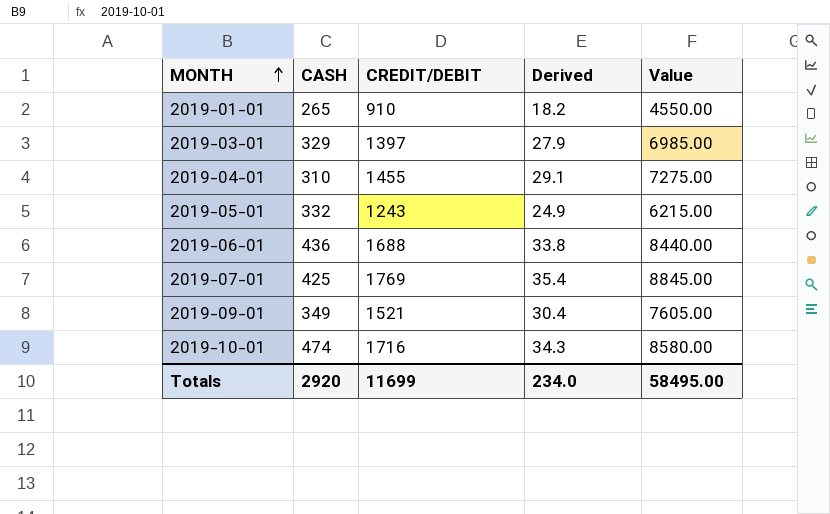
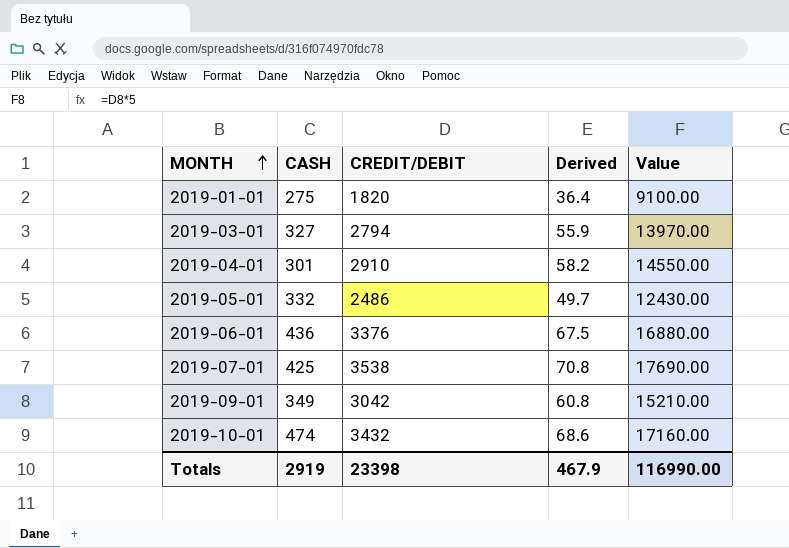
2019-01-01 | CASH: 265 -> 275
2019-01-01 | CREDIT/DEBIT: 910 -> 1820
2019-01-01 | Derived: 18.2 -> 36.4
2019-01-01 | Value: 4550.00 -> 9100.00
2019-03-01 | CASH: 329 -> 327
2019-03-01 | CREDIT/DEBIT: 1397 -> 2794
2019-03-01 | Derived: 27.9 -> 55.9
2019-03-01 | Value: 6985.00 -> 13970.00
2019-04-01 | CASH: 310 -> 301
2019-04-01 | CREDIT/DEBIT: 1455 -> 2910
2019-04-01 | Derived: 29.1 -> 58.2
2019-04-01 | Value: 7275.00 -> 14550.00
2019-05-01 | CREDIT/DEBIT: 1243 -> 2486
2019-05-01 | Derived: 24.9 -> 49.7
2019-05-01 | Value: 6215.00 -> 12430.00
2019-06-01 | CREDIT/DEBIT: 1688 -> 3376
2019-06-01 | Derived: 33.8 -> 67.5
2019-06-01 | Value: 8440.00 -> 16880.00
2019-07-01 | CREDIT/DEBIT: 1769 -> 3538
2019-07-01 | Derived: 35.4 -> 70.8
2019-07-01 | Value: 8845.00 -> 17690.00
2019-09-01 | CREDIT/DEBIT: 1521 -> 3042
2019-09-01 | Derived: 30.4 -> 60.8
2019-09-01 | Value: 7605.00 -> 15210.00
2019-10-01 | CREDIT/DEBIT: 1716 -> 3432
2019-10-01 | Derived: 34.3 -> 68.6
2019-10-01 | Value: 8580.00 -> 17160.00
Totals | CASH: 2920 -> 2919
Totals | CREDIT/DEBIT: 11699 -> 23398
Totals | Derived: 234.0 -> 467.9
Totals | Value: 58495.00 -> 116990.00

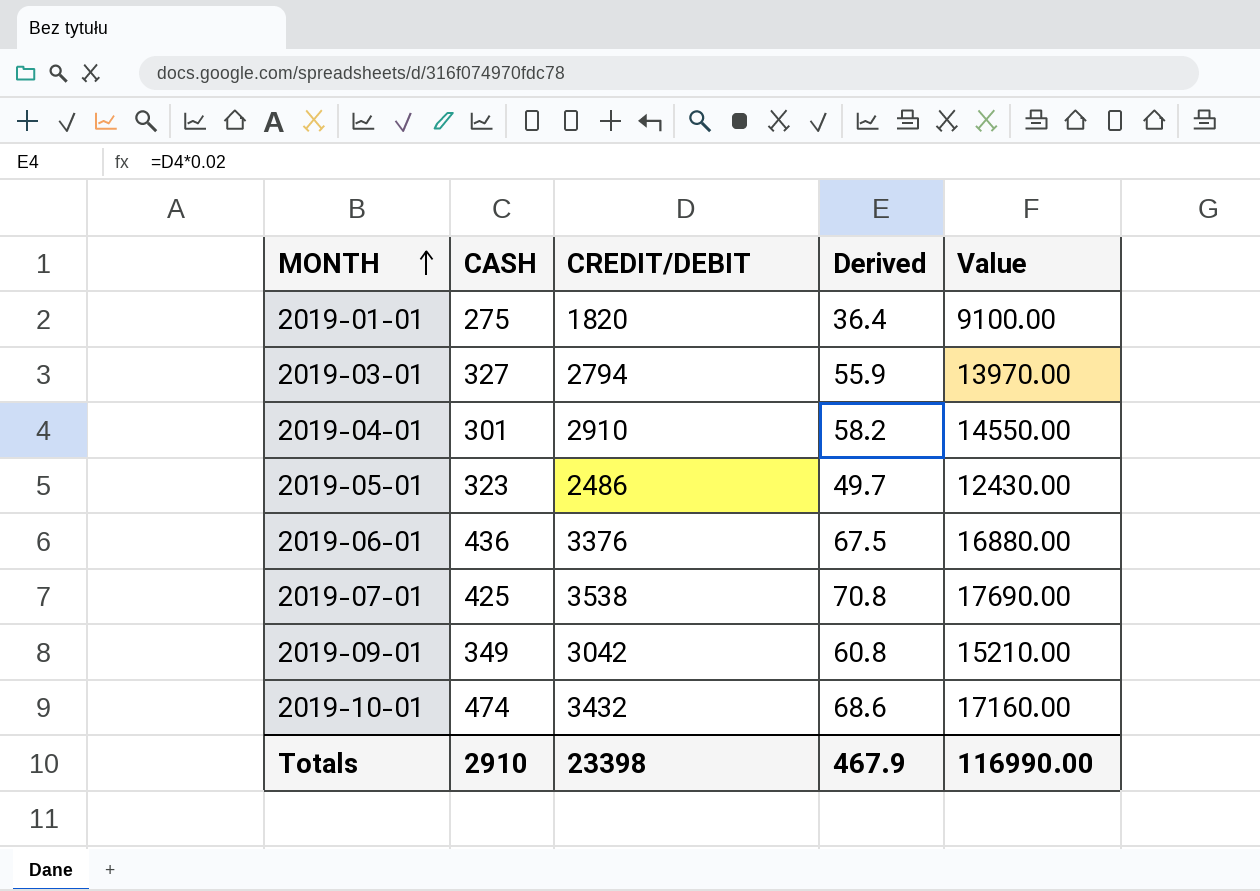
2019-05-01 | CASH: 332 -> 323
Totals | CASH: 2919 -> 2910

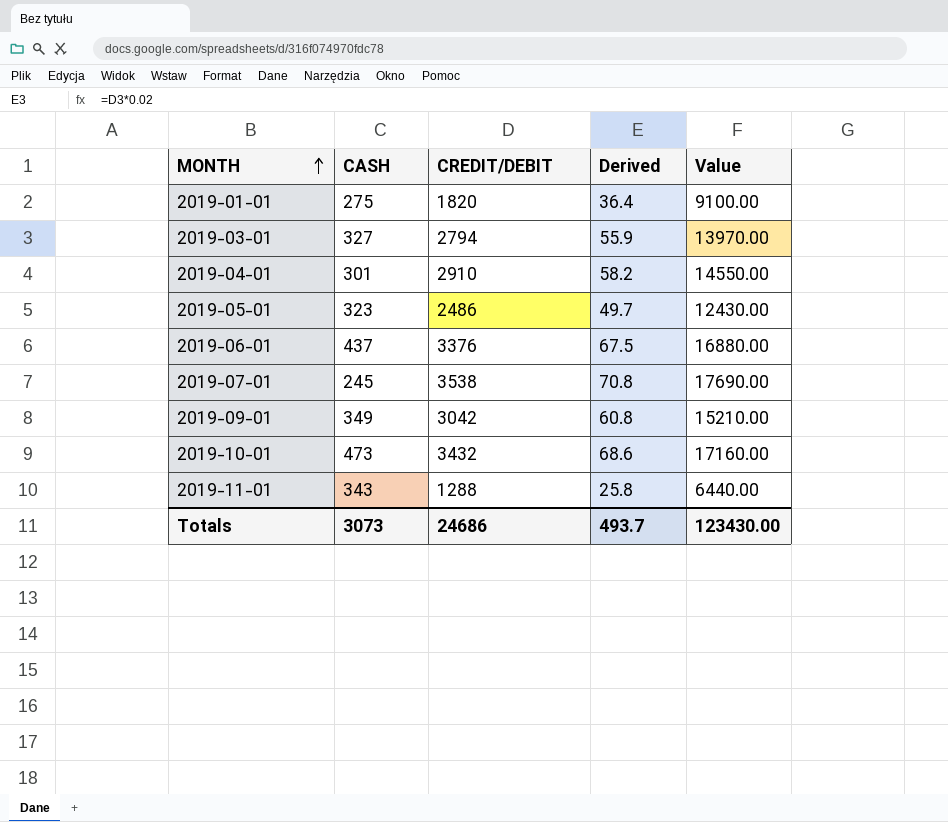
2019-06-01 | CASH: 436 -> 437
2019-07-01 | CASH: 425 -> 245
2019-10-01 | CASH: 474 -> 473
row 2019-11-01: none -> 343 | 1288 | 25.8 | 6440.00
Totals | CASH: 2910 -> 3073
Totals | CREDIT/DEBIT: 23398 -> 24686
Totals | Derived: 467.9 -> 493.7
Totals | Value: 116990.00 -> 123430.00

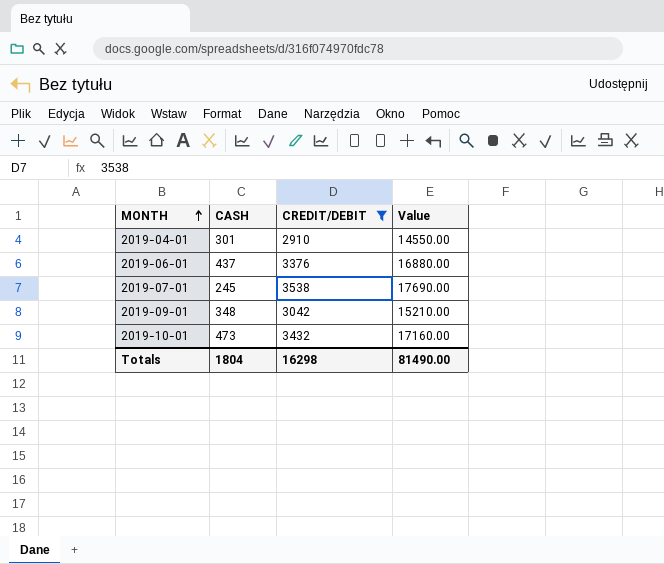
filter: none -> CREDIT/DEBIT >= 2910
column Derived | formula: [CREDIT/DEBIT] * 0.02 -> none
2019-09-01 | CASH: 349 -> 348
Totals | CASH: 3073 -> 1804
Totals | CREDIT/DEBIT: 24686 -> 16298
Totals | Value: 123430.00 -> 81490.00

